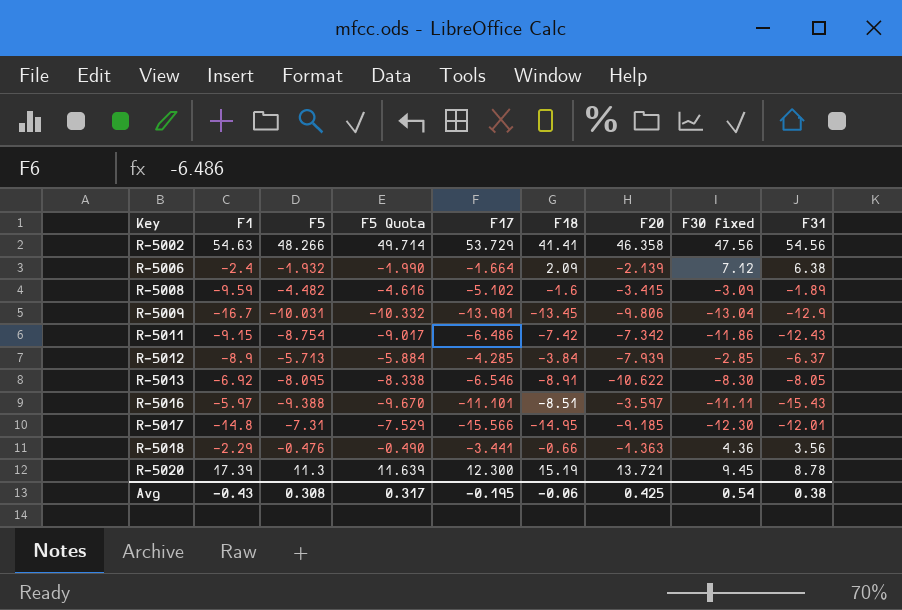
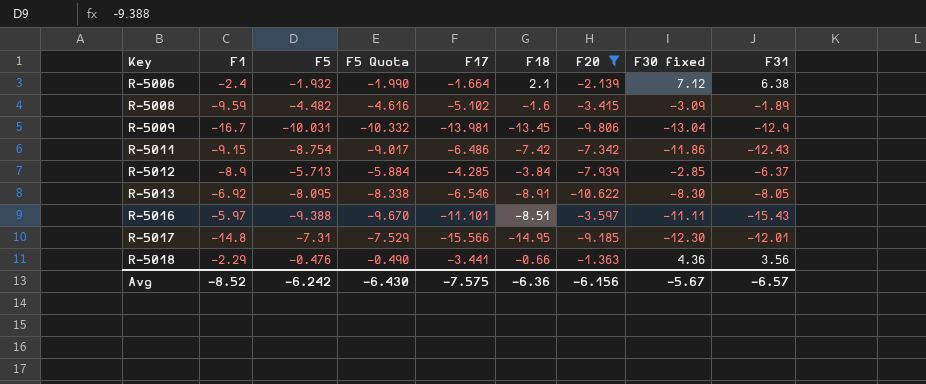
filter: none -> F20 <= -1.363
R-5006 | F18: 2.09 -> 2.1
Avg | F1: -0.43 -> -8.52
Avg | F5: 0.308 -> -6.242
Avg | F5 Quota: 0.317 -> -6.430
Avg | F17: -0.195 -> -7.575
Avg | F18: -0.06 -> -6.36
Avg | F20: 0.425 -> -6.156
Avg | F30 fixed: 0.54 -> -5.67
Avg | F31: 0.38 -> -6.57

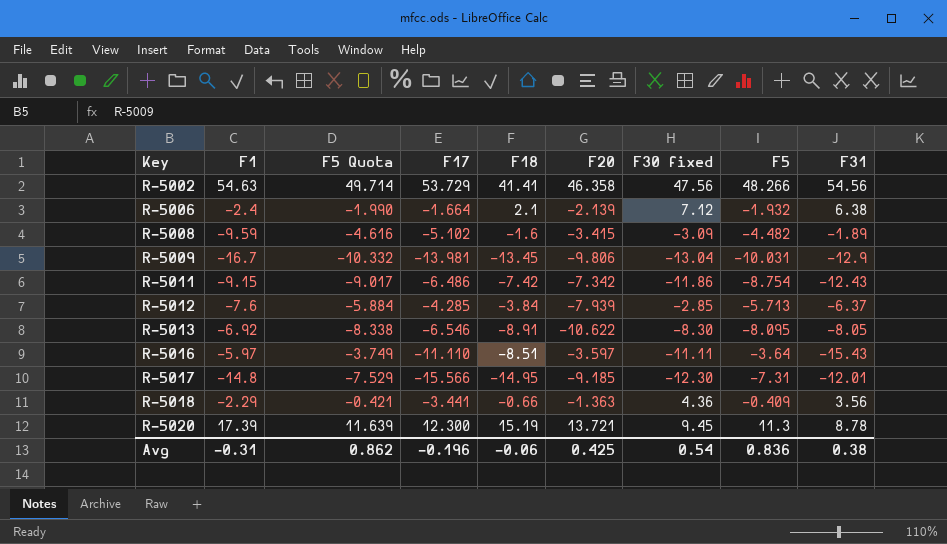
filter: F20 <= -1.363 -> none
column F5 | position: 3 -> 8
R-5012 | F1: -8.9 -> -7.6
R-5016 | F5 Quota: -9.670 -> -3.749
R-5016 | F17: -11.101 -> -11.110
R-5016 | F5: -9.388 -> -3.64
R-5018 | F5 Quota: -0.490 -> -0.421
R-5018 | F5: -0.476 -> -0.409
Avg | F1: -8.52 -> -0.31
Avg | F5 Quota: -6.430 -> 0.862
Avg | F17: -7.575 -> -0.196
Avg | F18: -6.36 -> -0.06
Avg | F20: -6.156 -> 0.425
Avg | F30 fixed: -5.67 -> 0.54
Avg | F5: -6.242 -> 0.836
Avg | F31: -6.57 -> 0.38

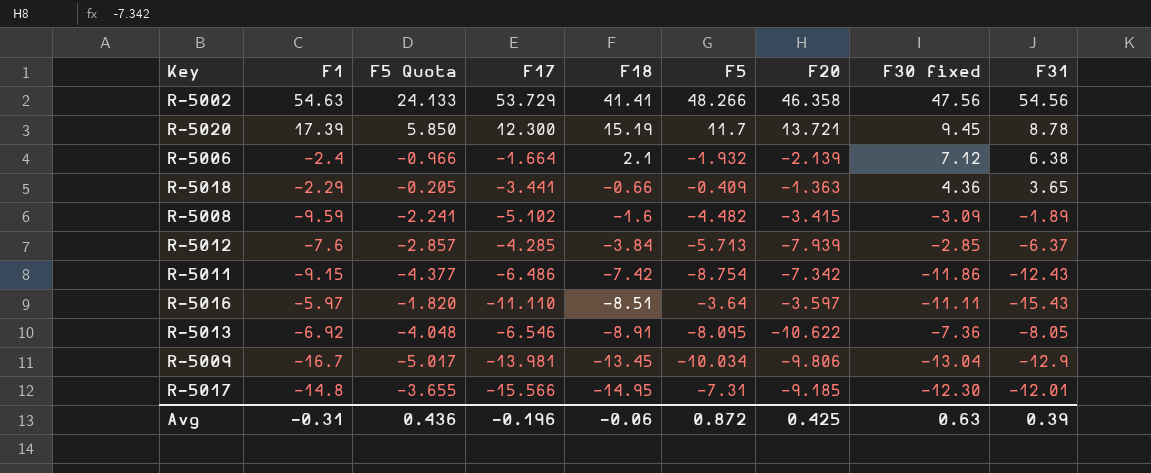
row order: Key ascending -> F18 descending
column F5 Quota | formula: [F5] * 1.03 -> [F5] * 0.5
column F5 | position: 8 -> 6
R-5020 | F5: 11.3 -> 11.7
R-5018 | F31: 3.56 -> 3.65
R-5013 | F30 fixed: -8.30 -> -7.36
R-5009 | F5: -10.031 -> -10.034
Avg | F5 Quota: 0.862 -> 0.436
Avg | F5: 0.836 -> 0.872
Avg | F30 fixed: 0.54 -> 0.63
Avg | F31: 0.38 -> 0.39

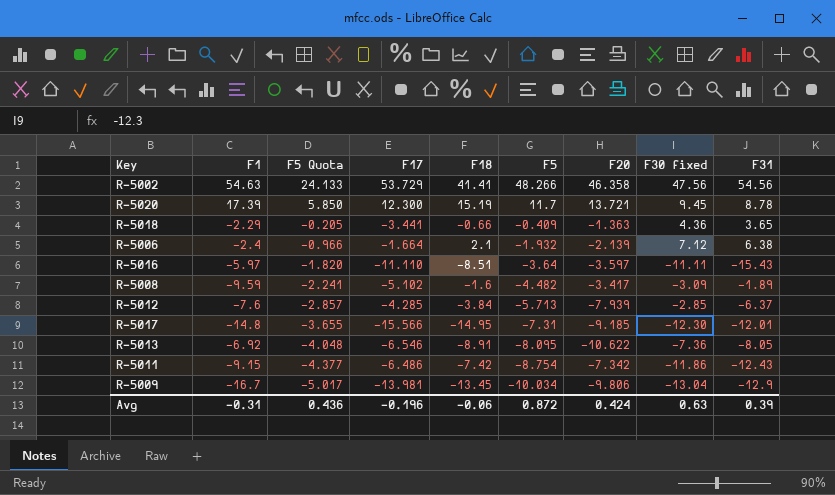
row order: F18 descending -> F5 Quota descending
R-5008 | F20: -3.415 -> -3.417
Avg | F20: 0.425 -> 0.424

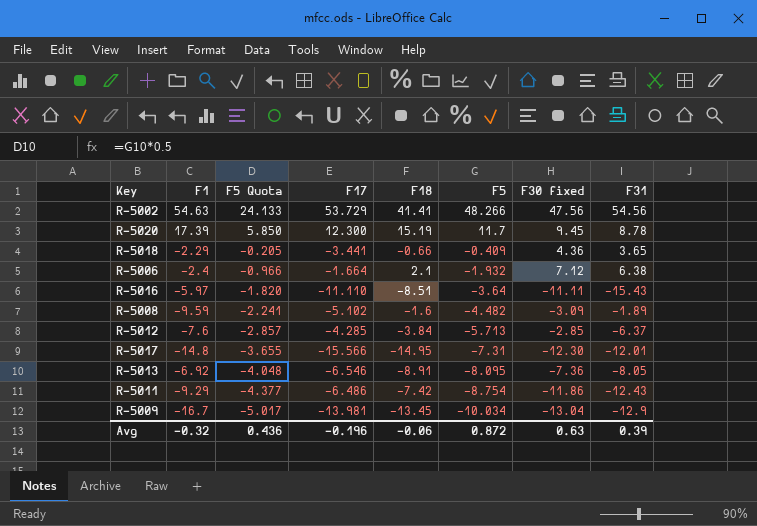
column F20 | position: 7 -> none
R-5011 | F1: -9.15 -> -9.29
Avg | F1: -0.31 -> -0.32

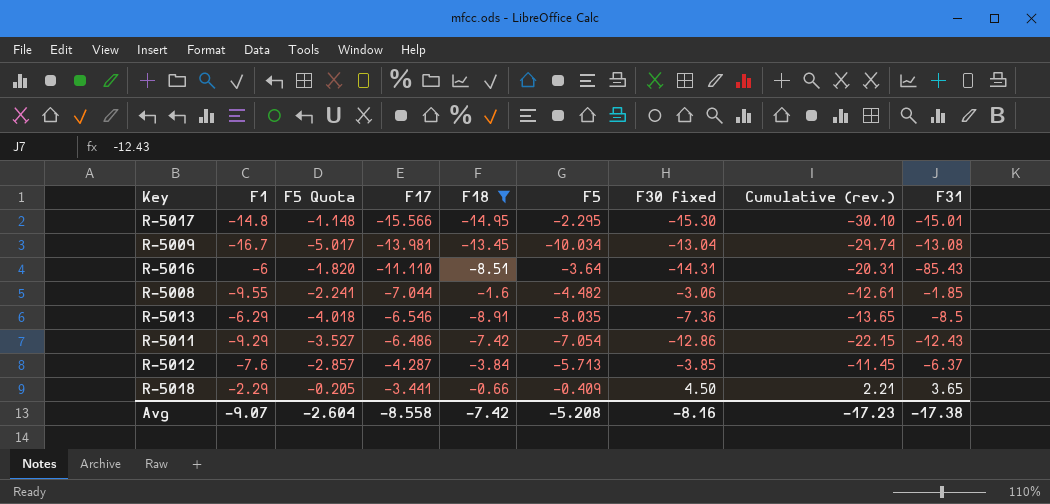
filter: none -> F18 <= -0.66
row order: F5 Quota descending -> F17 ascending
column Cumulative (rev.) | formula: none -> [F1] + [F30 fixed]
R-5017 | F5 Quota: -3.655 -> -1.148
R-5017 | F5: -7.31 -> -2.295
R-5017 | F30 fixed: -12.30 -> -15.30
R-5017 | F31: -12.01 -> -15.01
R-5009 | F31: -12.9 -> -13.08
R-5016 | F1: -5.97 -> -6
R-5016 | F30 fixed: -11.11 -> -14.31
R-5016 | F31: -15.43 -> -85.43
R-5008 | F1: -9.59 -> -9.55
R-5008 | F17: -5.102 -> -7.044
R-5008 | F30 fixed: -3.09 -> -3.06
R-5008 | F31: -1.89 -> -1.85
R-5013 | F1: -6.92 -> -6.29
R-5013 | F5 Quota: -4.048 -> -4.018
R-5013 | F5: -8.095 -> -8.035
R-5013 | F31: -8.05 -> -8.5
R-5011 | F5 Quota: -4.377 -> -3.527
R-5011 | F5: -8.754 -> -7.054
R-5011 | F30 fixed: -11.86 -> -12.86
R-5012 | F17: -4.285 -> -4.287
R-5012 | F30 fixed: -2.85 -> -3.85
R-5018 | F30 fixed: 4.36 -> 4.50
Avg | F1: -0.32 -> -9.07
Avg | F5 Quota: 0.436 -> -2.604
Avg | F17: -0.196 -> -8.558
Avg | F18: -0.06 -> -7.42
Avg | F5: 0.872 -> -5.208
Avg | F30 fixed: 0.63 -> -8.16
Avg | F31: 0.39 -> -17.38

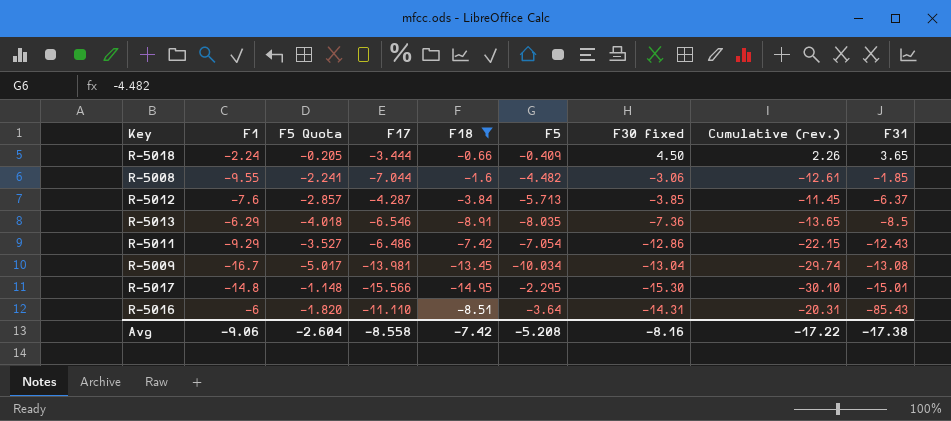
row order: F17 ascending -> F31 descending
R-5018 | F1: -2.29 -> -2.24
R-5018 | F17: -3.441 -> -3.444
R-5018 | Cumulative (rev.): 2.21 -> 2.26
Avg | F1: -9.07 -> -9.06
Avg | Cumulative (rev.): -17.23 -> -17.22

